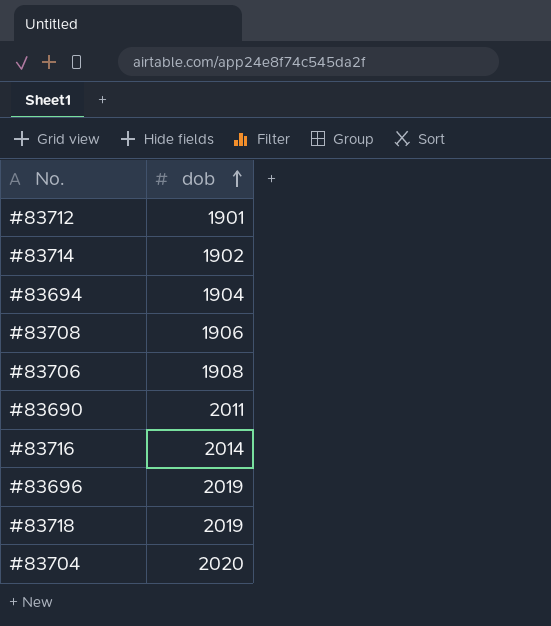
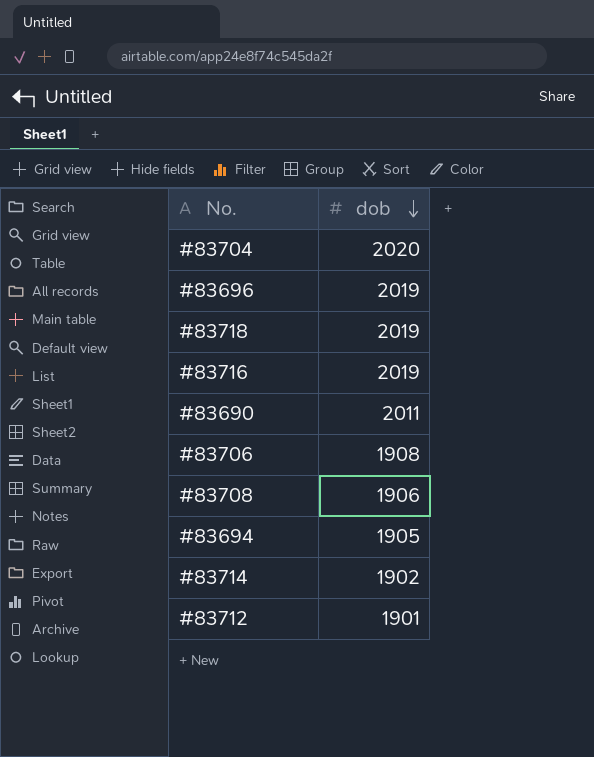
row order: dob ascending -> dob descending
#83716 | dob: 2014 -> 2019
#83694 | dob: 1904 -> 1905

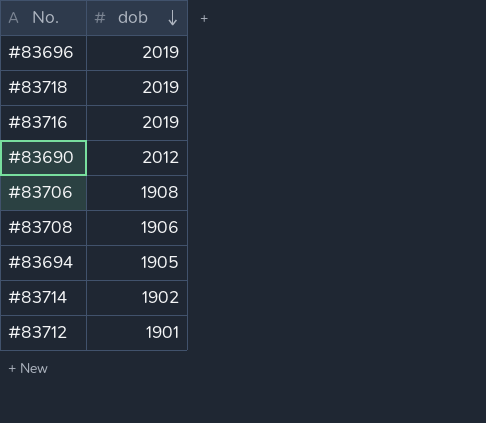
row #83704: 2020 -> none
#83690 | dob: 2011 -> 2012

